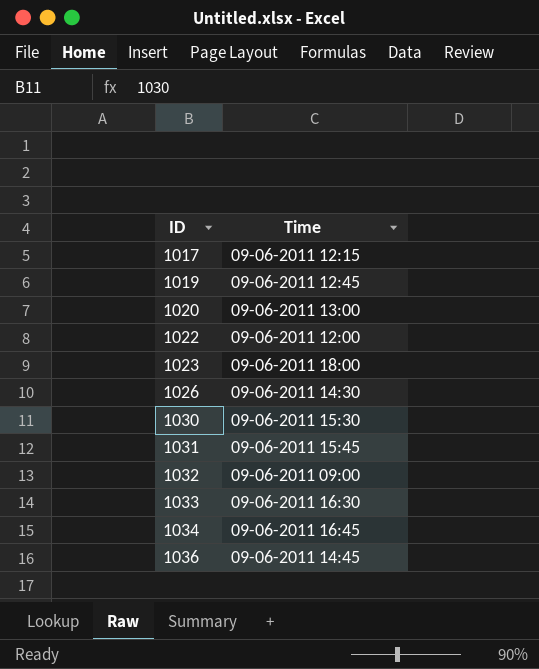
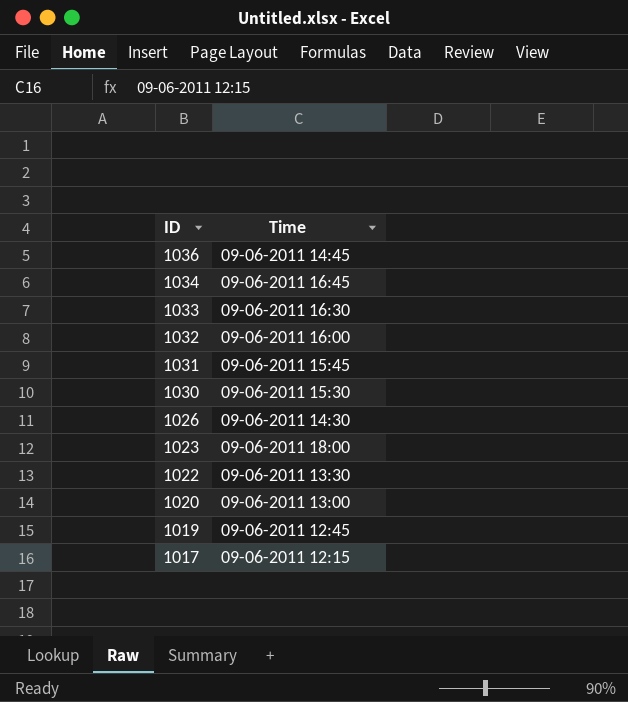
row order: ID ascending -> ID descending
1032 | Time: 09-06-2011 09:00 -> 09-06-2011 16:00
1022 | Time: 09-06-2011 12:00 -> 09-06-2011 13:30

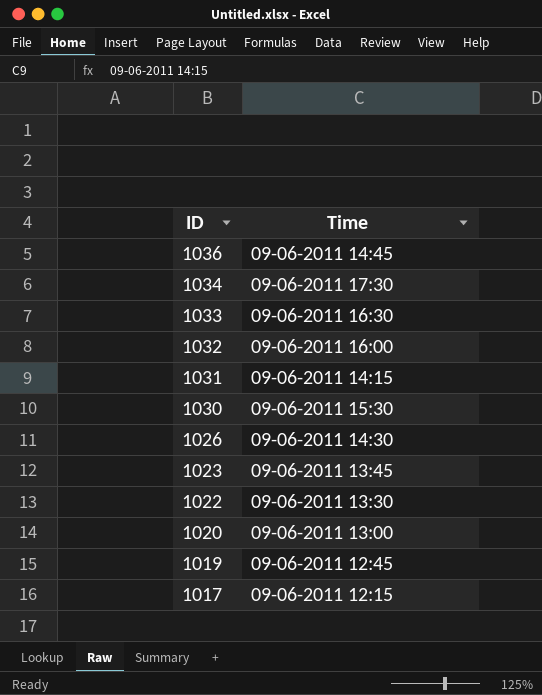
1034 | Time: 09-06-2011 16:45 -> 09-06-2011 17:30
1031 | Time: 09-06-2011 15:45 -> 09-06-2011 14:15
1023 | Time: 09-06-2011 18:00 -> 09-06-2011 13:45

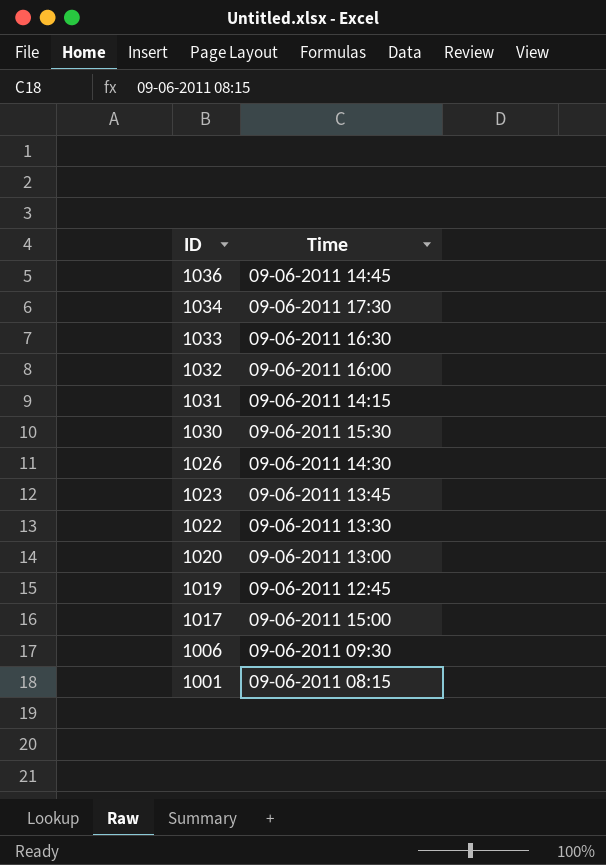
1017 | Time: 09-06-2011 12:15 -> 09-06-2011 15:00
row 1006: none -> 09-06-2011 09:30
row 1001: none -> 09-06-2011 08:15

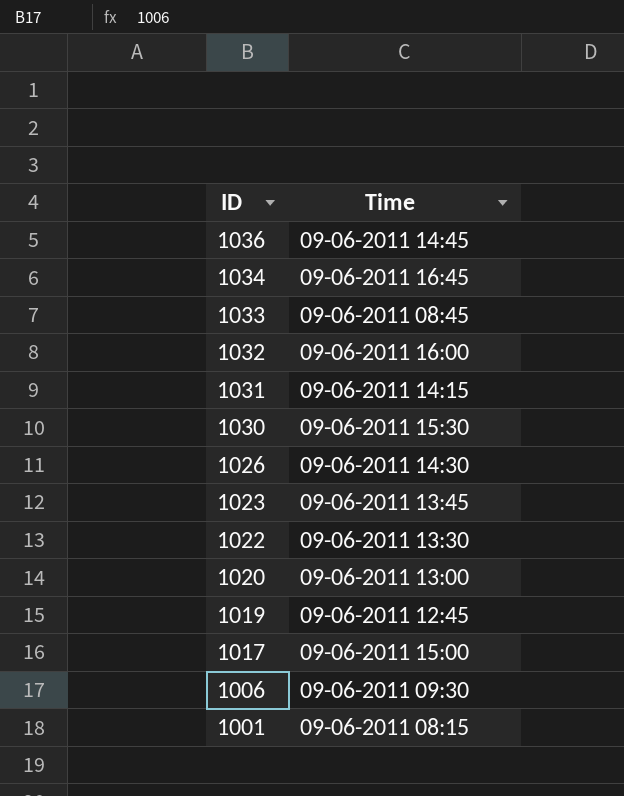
1034 | Time: 09-06-2011 17:30 -> 09-06-2011 16:45
1033 | Time: 09-06-2011 16:30 -> 09-06-2011 08:45

